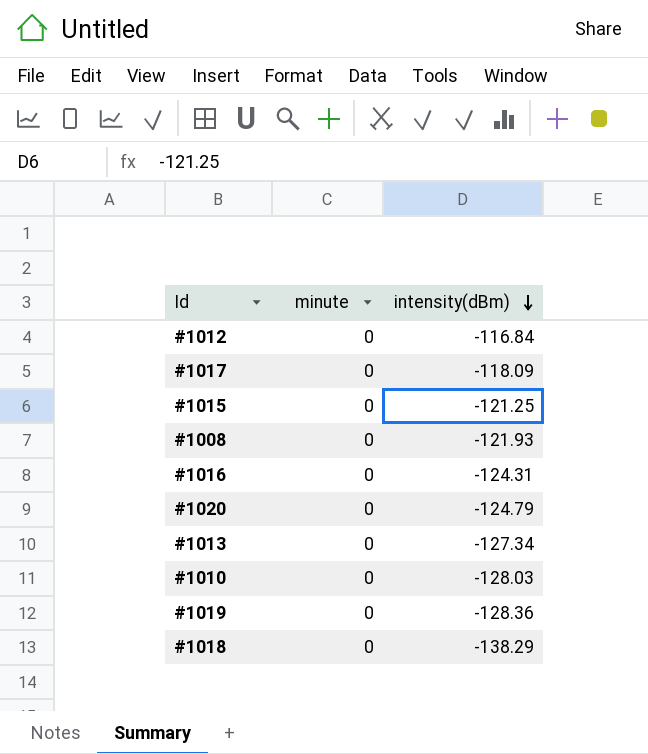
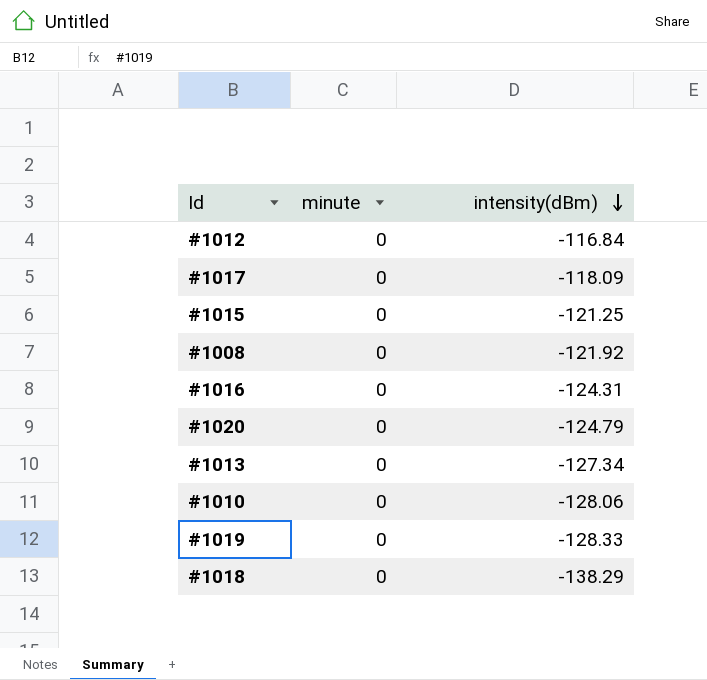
#1008 | intensity(dBm): -121.93 -> -121.92
#1010 | intensity(dBm): -128.03 -> -128.06
#1019 | intensity(dBm): -128.36 -> -128.33

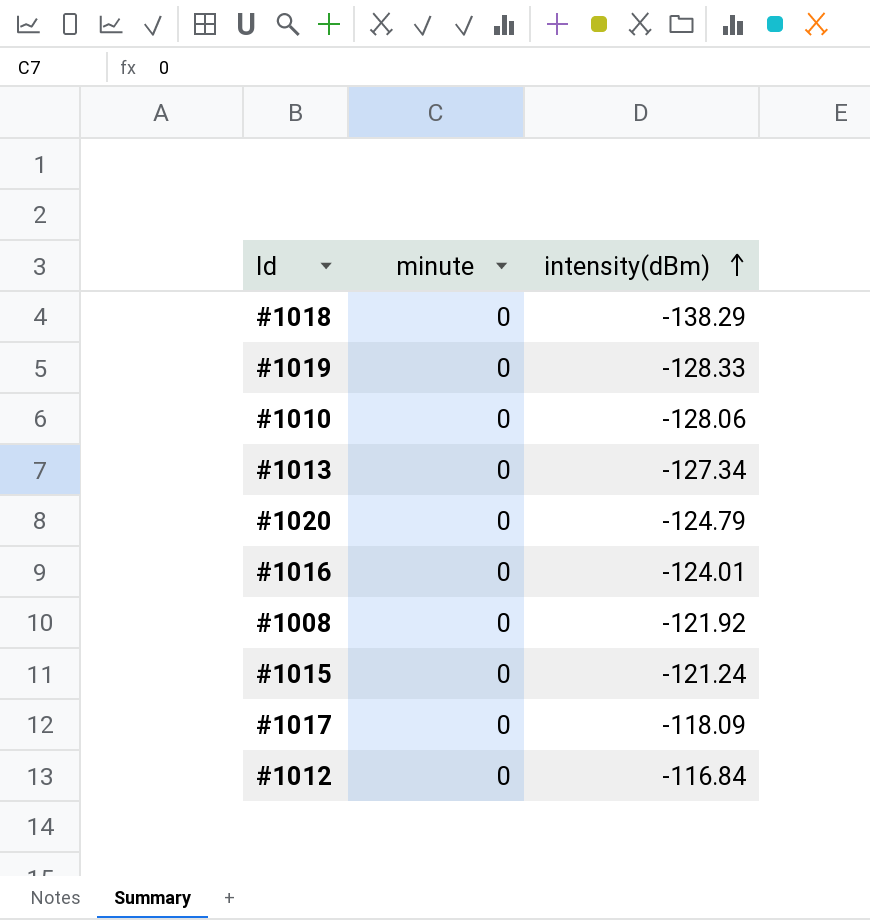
row order: intensity(dBm) descending -> intensity(dBm) ascending
#1016 | intensity(dBm): -124.31 -> -124.01
#1015 | intensity(dBm): -121.25 -> -121.24

